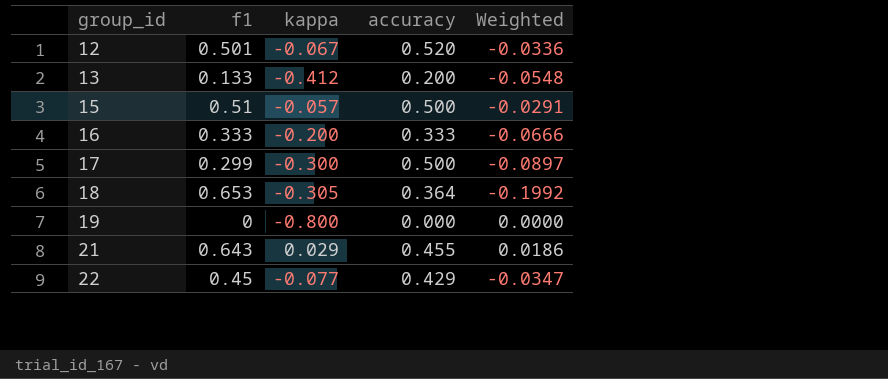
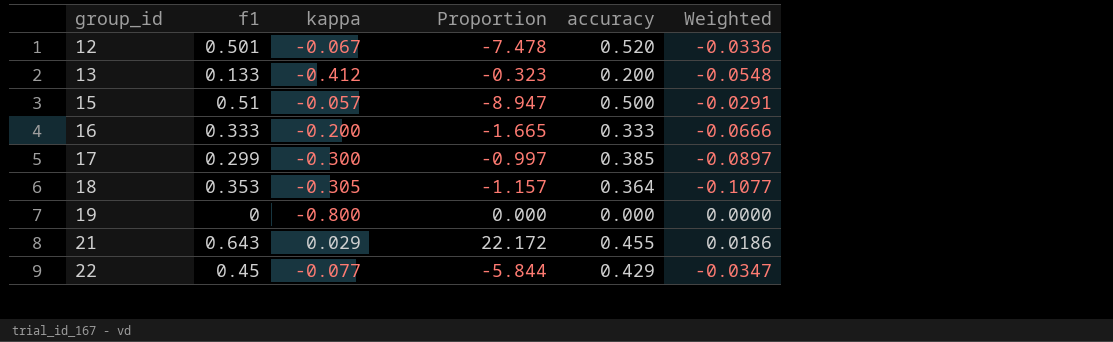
column Proportion | formula: none -> [f1] / [kappa]
17 | accuracy: 0.500 -> 0.385
18 | f1: 0.653 -> 0.353
18 | Weighted: -0.1992 -> -0.1077

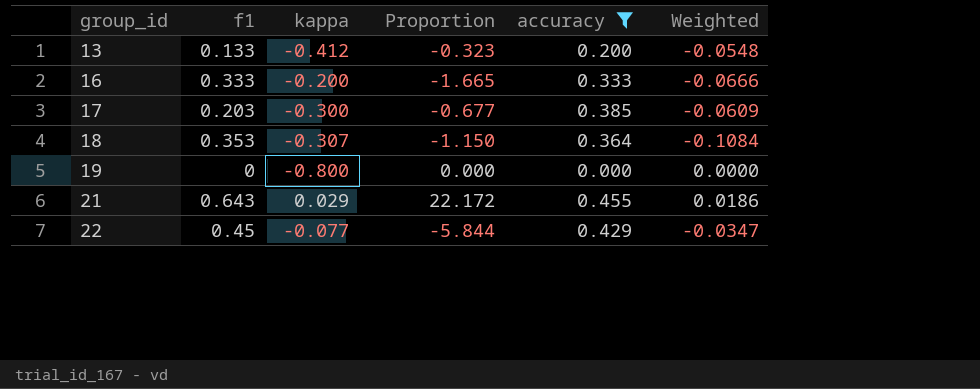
filter: none -> accuracy <= 0.455
17 | f1: 0.299 -> 0.203
17 | Proportion: -0.997 -> -0.677
17 | Weighted: -0.0897 -> -0.0609
18 | kappa: -0.305 -> -0.307
18 | Proportion: -1.157 -> -1.150
18 | Weighted: -0.1077 -> -0.1084

